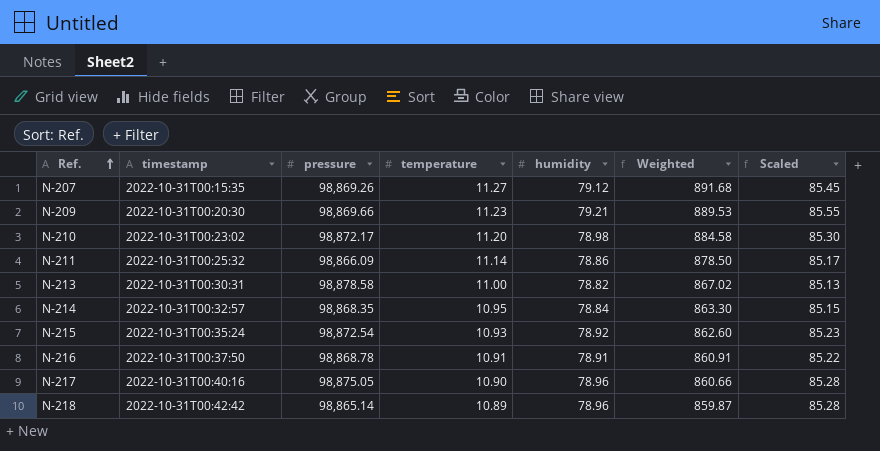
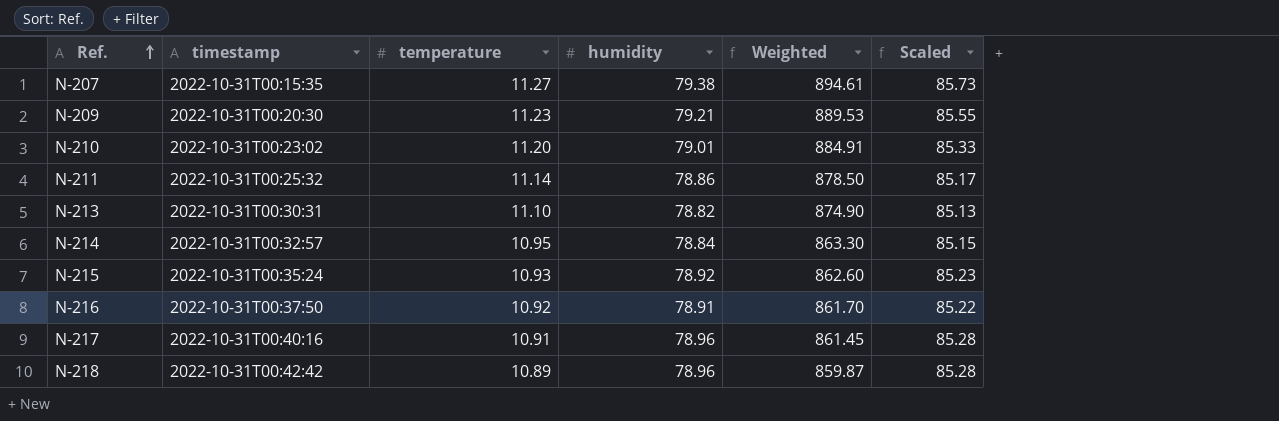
column pressure | position: 3 -> none
N-207 | humidity: 79.12 -> 79.38
N-207 | Weighted: 891.68 -> 894.61
N-207 | Scaled: 85.45 -> 85.73
N-210 | humidity: 78.98 -> 79.01
N-210 | Weighted: 884.58 -> 884.91
N-210 | Scaled: 85.30 -> 85.33
N-213 | temperature: 11.00 -> 11.10
N-213 | Weighted: 867.02 -> 874.90
N-216 | temperature: 10.91 -> 10.92
N-216 | Weighted: 860.91 -> 861.70
N-217 | temperature: 10.90 -> 10.91
N-217 | Weighted: 860.66 -> 861.45

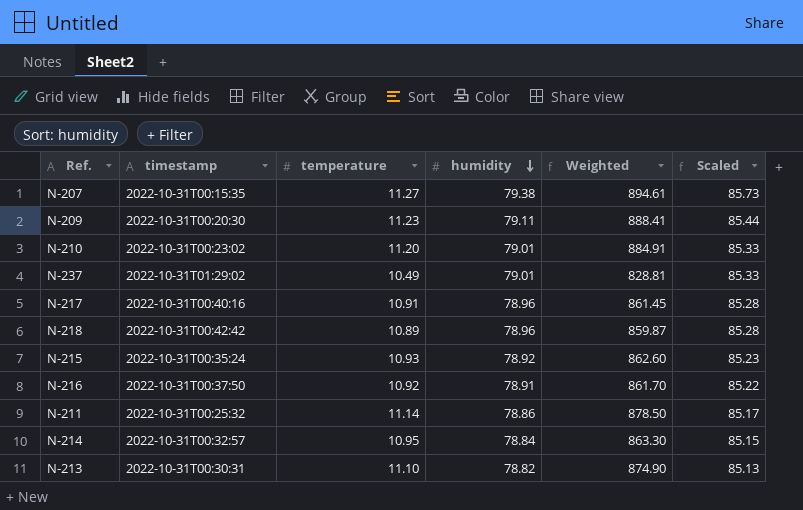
row order: Ref. ascending -> humidity descending
N-209 | humidity: 79.21 -> 79.11
N-209 | Weighted: 889.53 -> 888.41
N-209 | Scaled: 85.55 -> 85.44
row N-237: none -> 2022-10-31T01:29:02 | 10.49 | 79.01 | 828.81 | 85.33

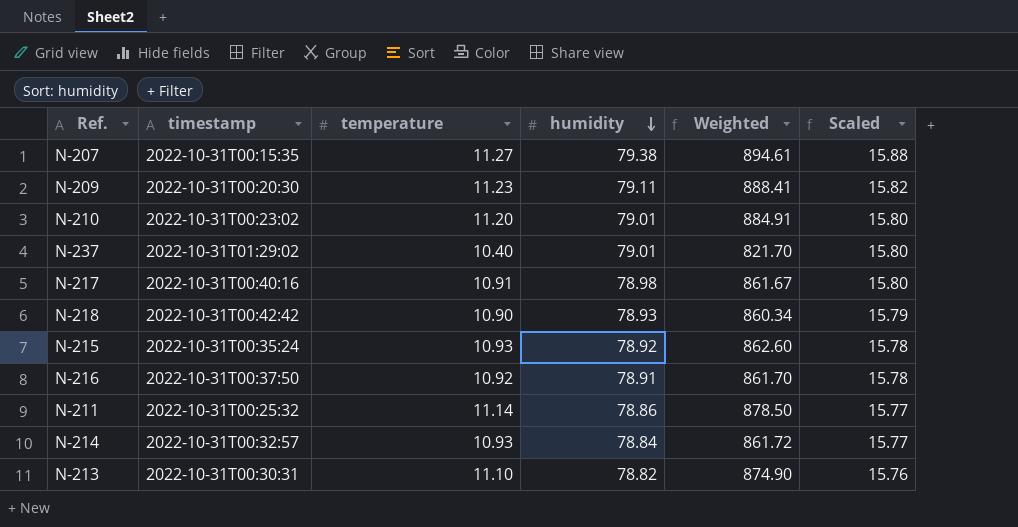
column Scaled | formula: [humidity] * 1.08 -> [humidity] * 0.2
N-237 | temperature: 10.49 -> 10.40
N-237 | Weighted: 828.81 -> 821.70
N-217 | humidity: 78.96 -> 78.98
N-217 | Weighted: 861.45 -> 861.67
N-218 | temperature: 10.89 -> 10.90
N-218 | humidity: 78.96 -> 78.93
N-218 | Weighted: 859.87 -> 860.34
N-214 | temperature: 10.95 -> 10.93
N-214 | Weighted: 863.30 -> 861.72

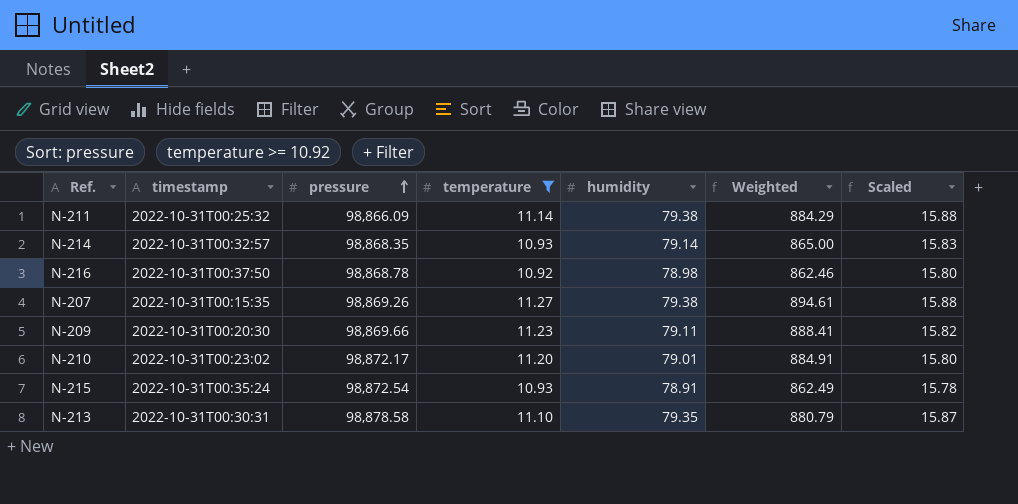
filter: none -> temperature >= 10.92
row order: humidity descending -> pressure ascending
column pressure | position: none -> 3
N-211 | humidity: 78.86 -> 79.38
N-211 | Weighted: 878.50 -> 884.29
N-211 | Scaled: 15.77 -> 15.88
N-214 | humidity: 78.84 -> 79.14
N-214 | Weighted: 861.72 -> 865.00
N-214 | Scaled: 15.77 -> 15.83
N-216 | humidity: 78.91 -> 78.98
N-216 | Weighted: 861.70 -> 862.46
N-216 | Scaled: 15.78 -> 15.80
N-215 | humidity: 78.92 -> 78.91
N-215 | Weighted: 862.60 -> 862.49
N-213 | humidity: 78.82 -> 79.35
N-213 | Weighted: 874.90 -> 880.79
N-213 | Scaled: 15.76 -> 15.87

